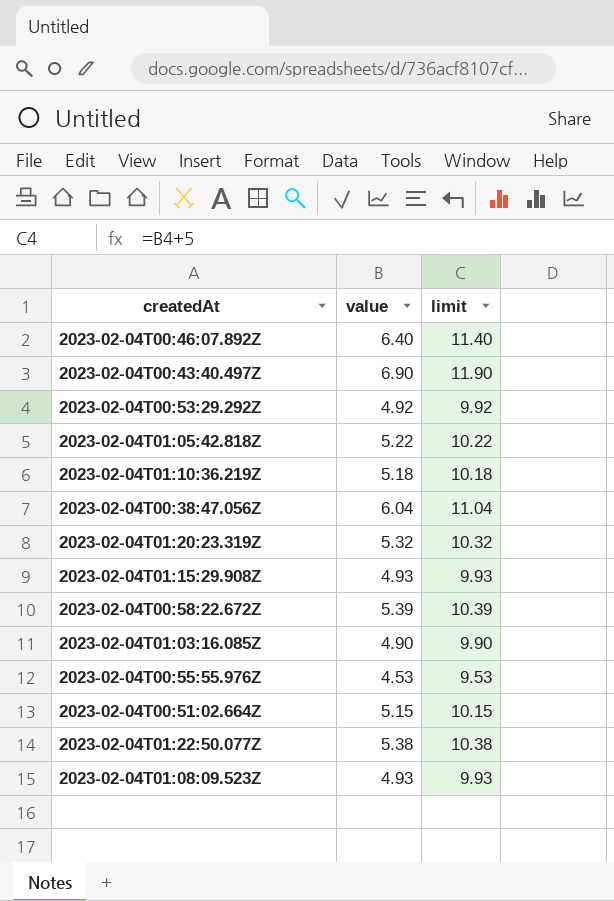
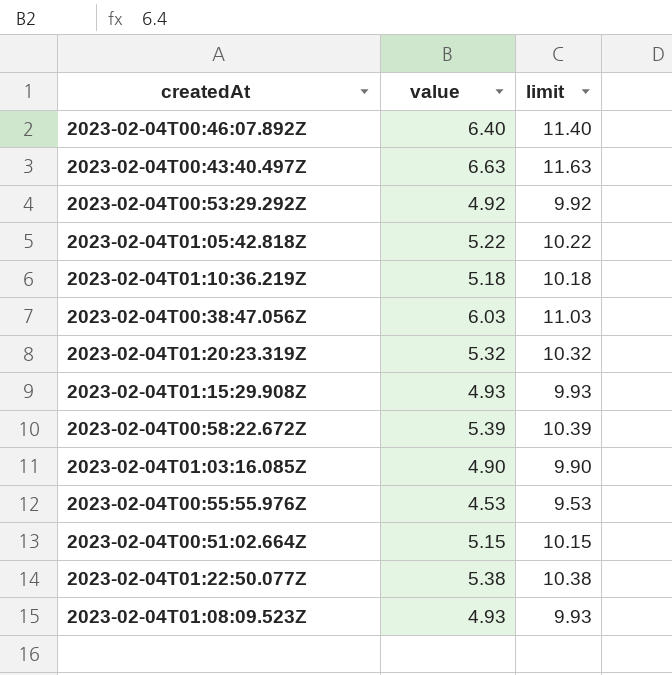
2023-02-04T00:43:40.497Z | value: 6.90 -> 6.63
2023-02-04T00:43:40.497Z | limit: 11.90 -> 11.63
2023-02-04T00:38:47.056Z | value: 6.04 -> 6.03
2023-02-04T00:38:47.056Z | limit: 11.04 -> 11.03

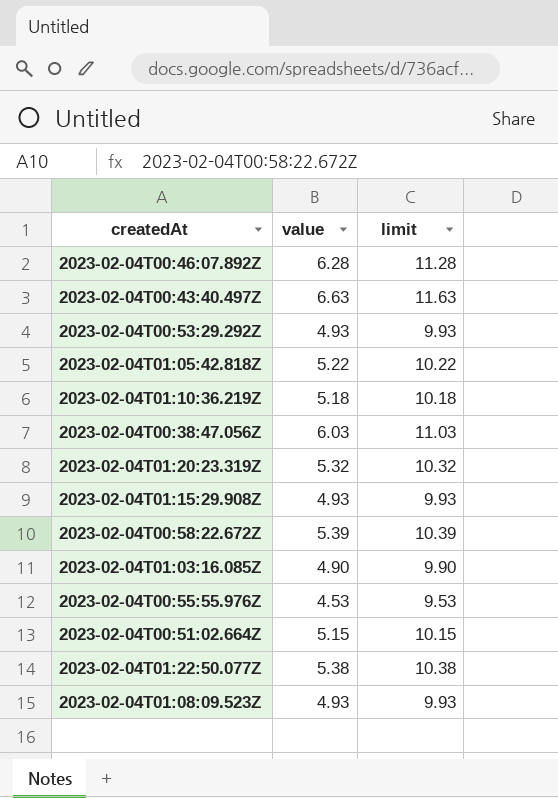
2023-02-04T00:46:07.892Z | value: 6.40 -> 6.28
2023-02-04T00:46:07.892Z | limit: 11.40 -> 11.28
2023-02-04T00:53:29.292Z | value: 4.92 -> 4.93
2023-02-04T00:53:29.292Z | limit: 9.92 -> 9.93

